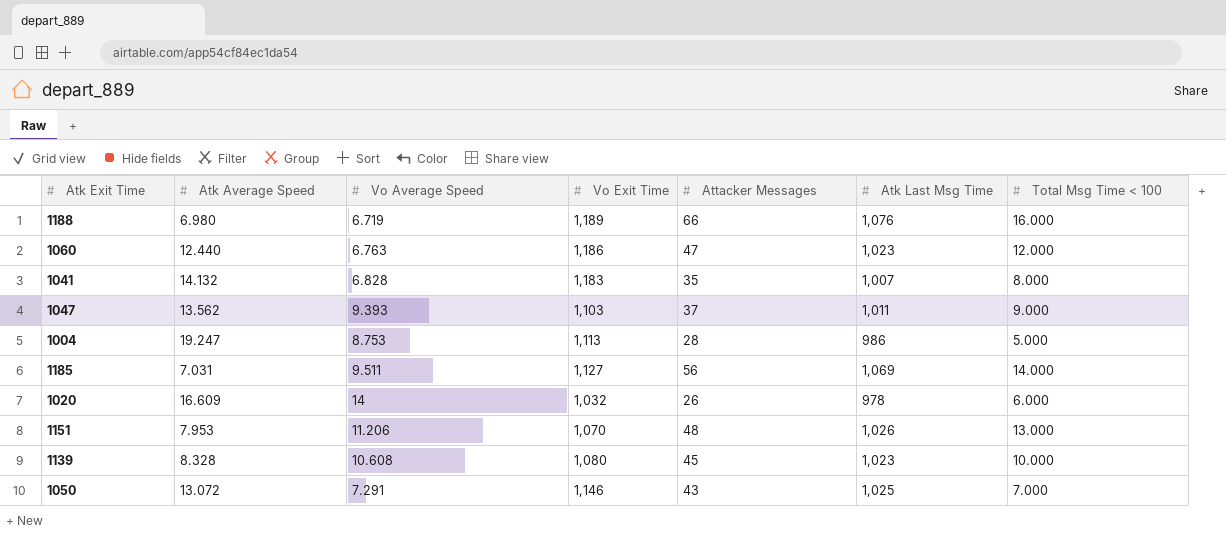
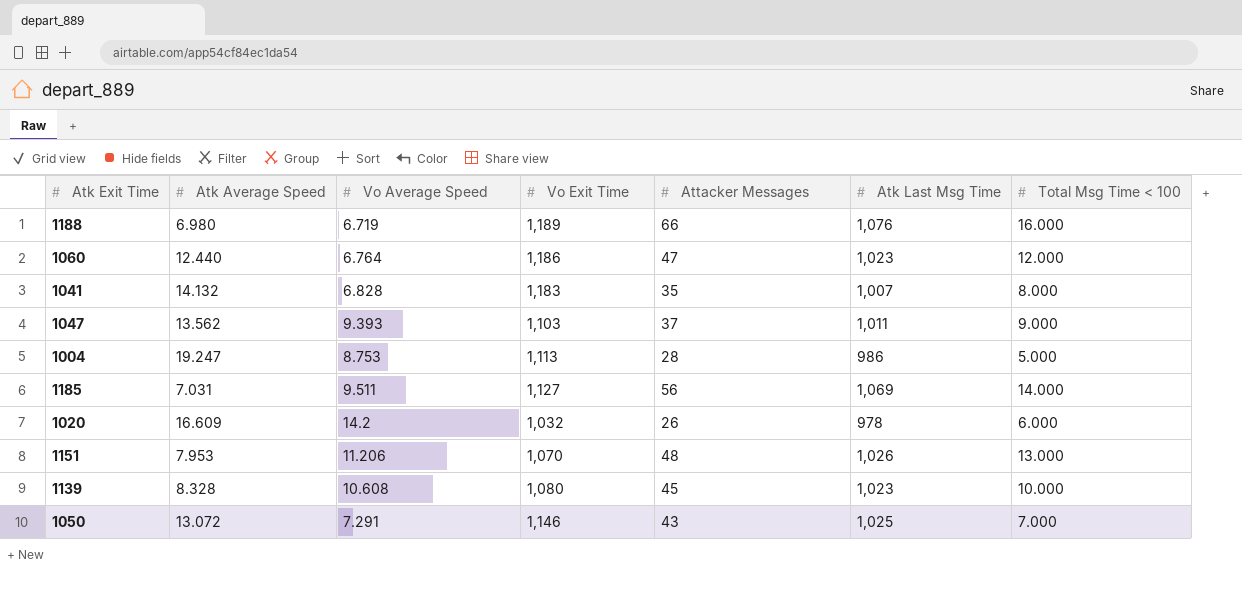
1060 | Vo Average Speed: 6.763 -> 6.764
1020 | Vo Average Speed: 14 -> 14.2

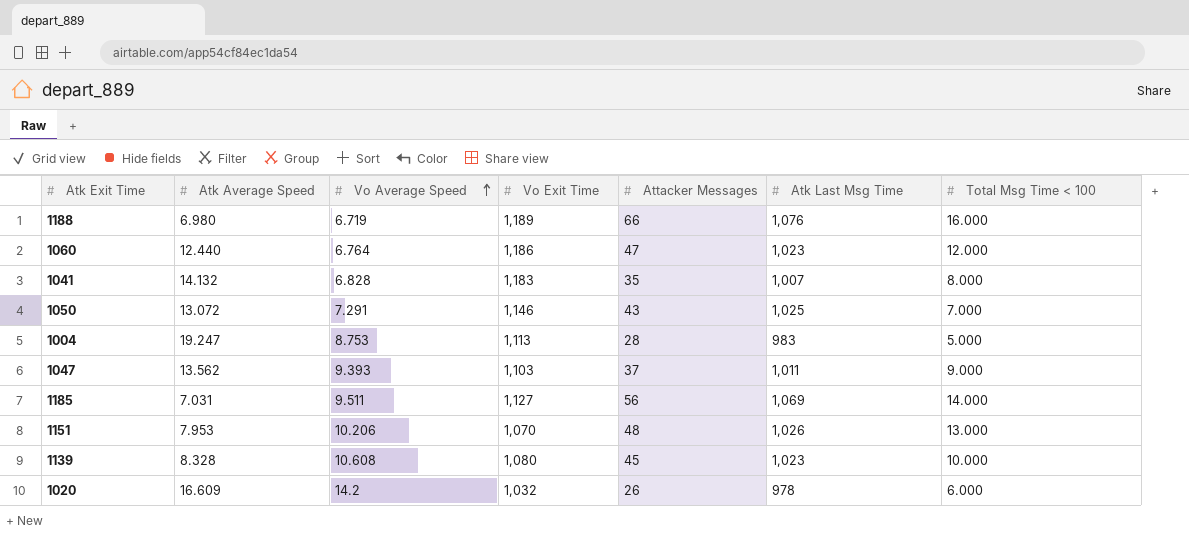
row order: none -> Vo Average Speed ascending
1004 | Atk Last Msg Time: 986 -> 983
1151 | Vo Average Speed: 11.206 -> 10.206

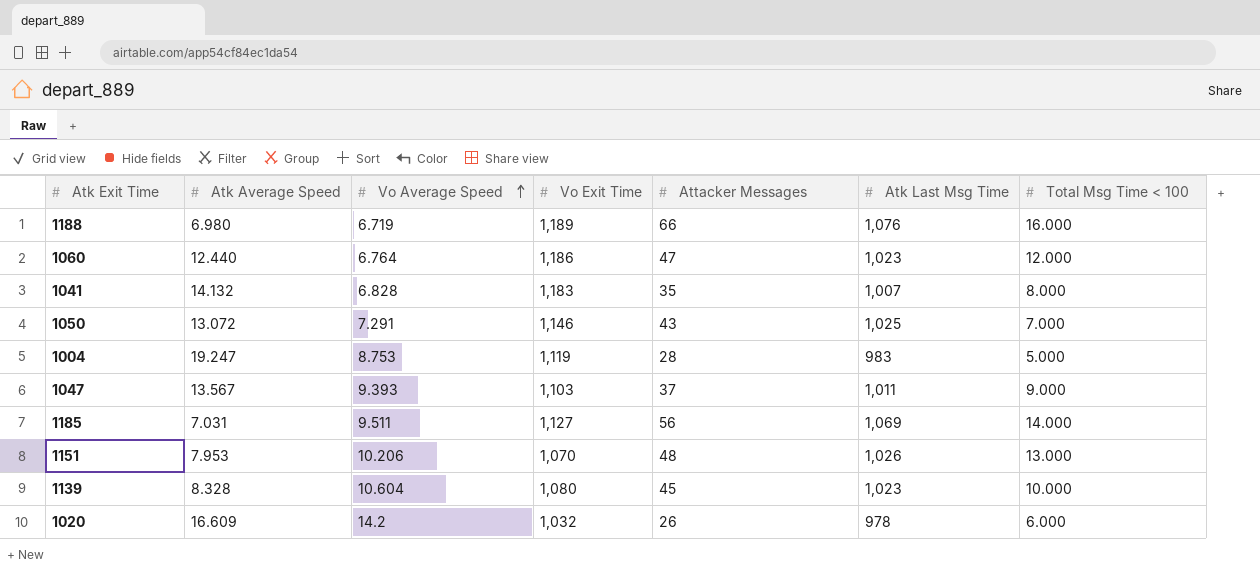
1004 | Vo Exit Time: 1,113 -> 1,119
1047 | Atk Average Speed: 13.562 -> 13.567
1139 | Vo Average Speed: 10.608 -> 10.604

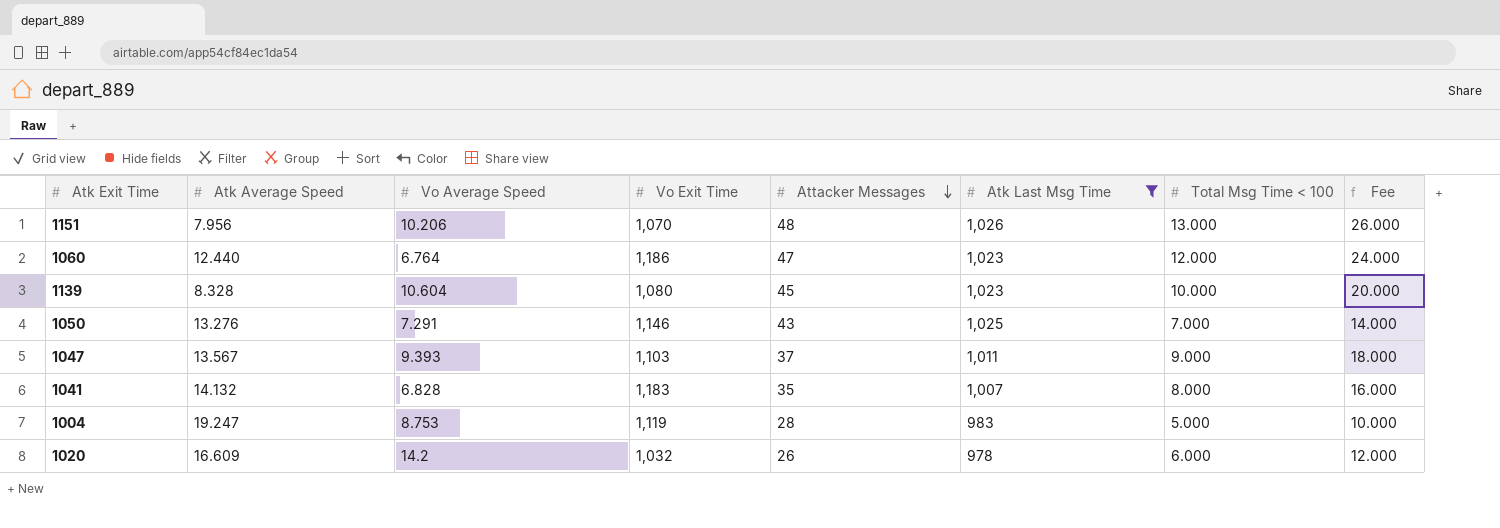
filter: none -> Atk Last Msg Time <= 1,026
row order: Vo Average Speed ascending -> Attacker Messages descending
column Fee | formula: none -> [Total Msg Time < 100] * 2
1151 | Atk Average Speed: 7.953 -> 7.956
1050 | Atk Average Speed: 13.072 -> 13.276

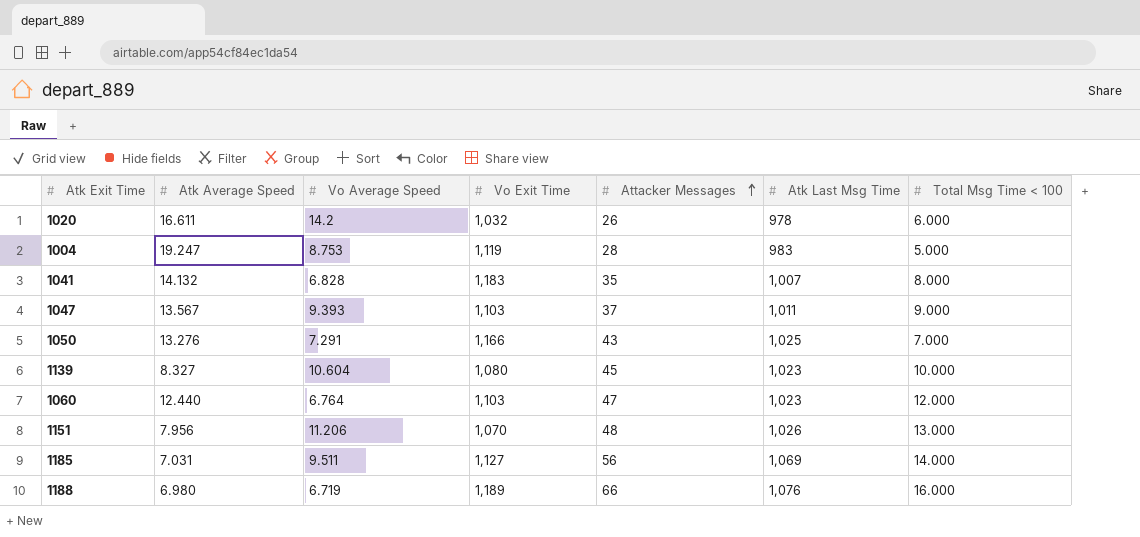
filter: Atk Last Msg Time <= 1,026 -> none
row order: Attacker Messages descending -> Attacker Messages ascending
column Fee | formula: [Total Msg Time < 100] * 2 -> none
1020 | Atk Average Speed: 16.609 -> 16.611
1050 | Vo Exit Time: 1,146 -> 1,166
1139 | Atk Average Speed: 8.328 -> 8.327
1060 | Vo Exit Time: 1,186 -> 1,103
1151 | Vo Average Speed: 10.206 -> 11.206

